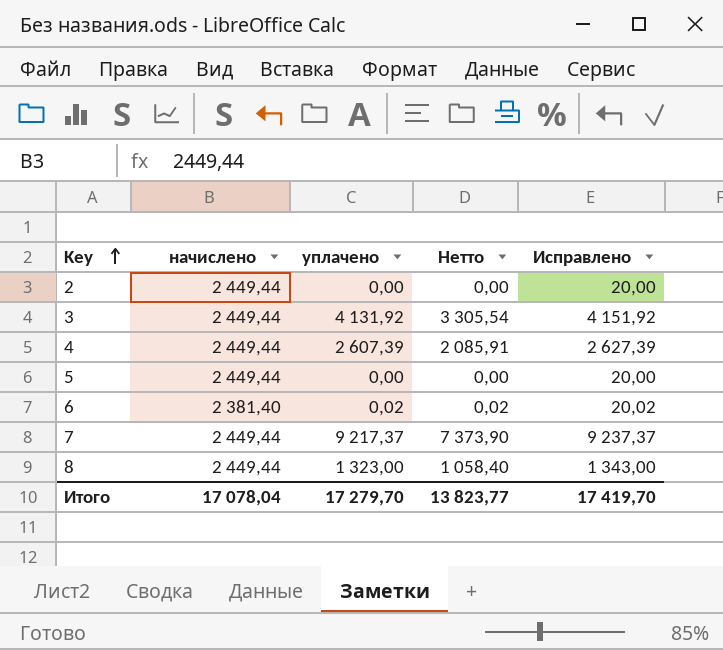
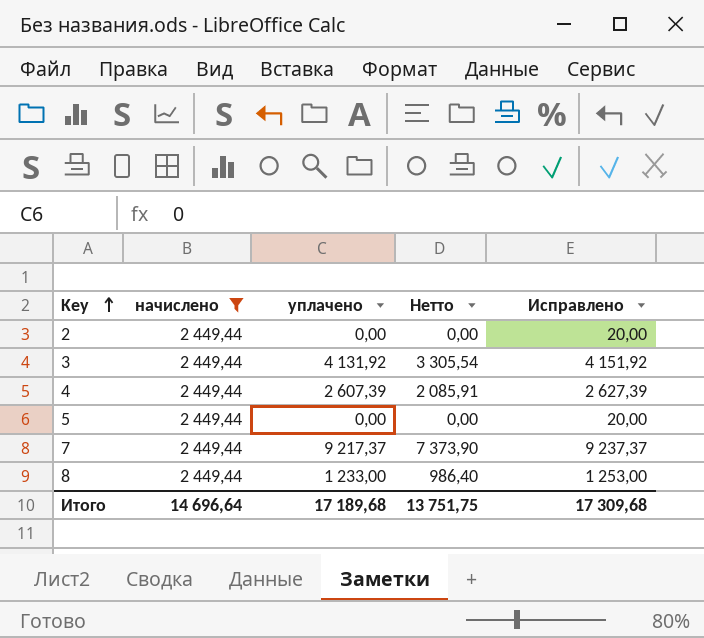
filter: none -> начислено = 2 449,44
8 | уплачено: 1 323,00 -> 1 233,00
8 | Нетто: 1 058,40 -> 986,40
8 | Исправлено: 1 343,00 -> 1 253,00
Итого | начислено: 17 078,04 -> 14 696,64
Итого | уплачено: 17 279,70 -> 17 189,68
Итого | Нетто: 13 823,77 -> 13 751,75
Итого | Исправлено: 17 419,70 -> 17 309,68

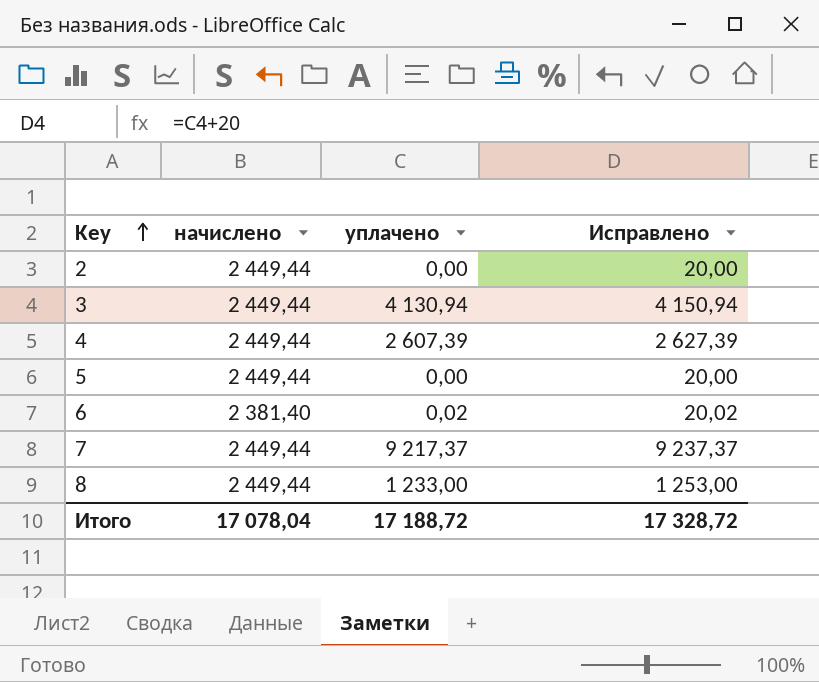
filter: начислено = 2 449,44 -> none
column Нетто | formula: [уплачено] * 0,8 -> none
3 | уплачено: 4 131,92 -> 4 130,94
3 | Исправлено: 4 151,92 -> 4 150,94
Итого | начислено: 14 696,64 -> 17 078,04
Итого | уплачено: 17 189,68 -> 17 188,72
Итого | Исправлено: 17 309,68 -> 17 328,72

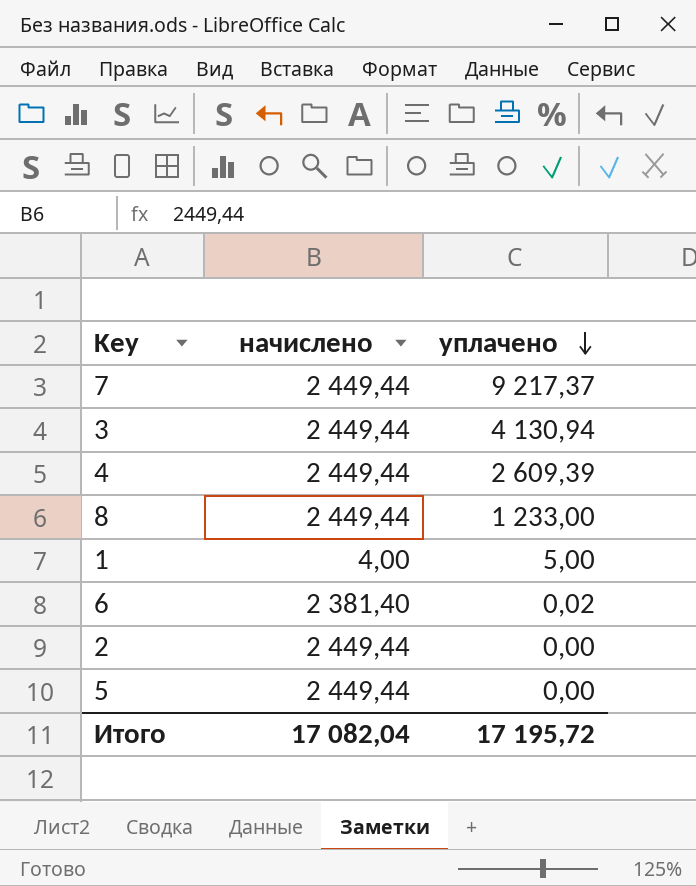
row order: Key ascending -> уплачено descending
column Исправлено | formula: [уплачено] + 20 -> none
4 | уплачено: 2 607,39 -> 2 609,39
row 1: none -> 4,00 | 5,00
Итого | начислено: 17 078,04 -> 17 082,04
Итого | уплачено: 17 188,72 -> 17 195,72

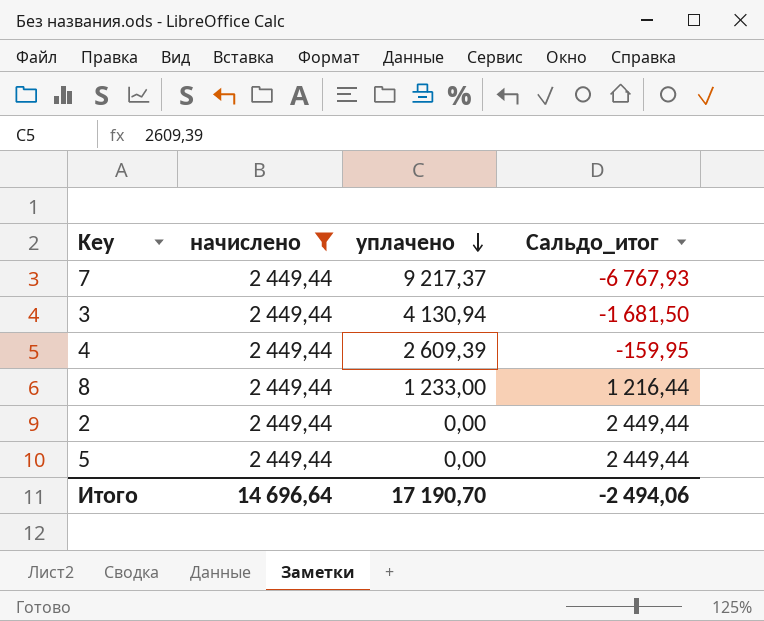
filter: none -> начислено = 2 449,44
column Сальдо_итог | formula: none -> [начислено] - [уплачено]
Итого | начислено: 17 082,04 -> 14 696,64
Итого | уплачено: 17 195,72 -> 17 190,70

